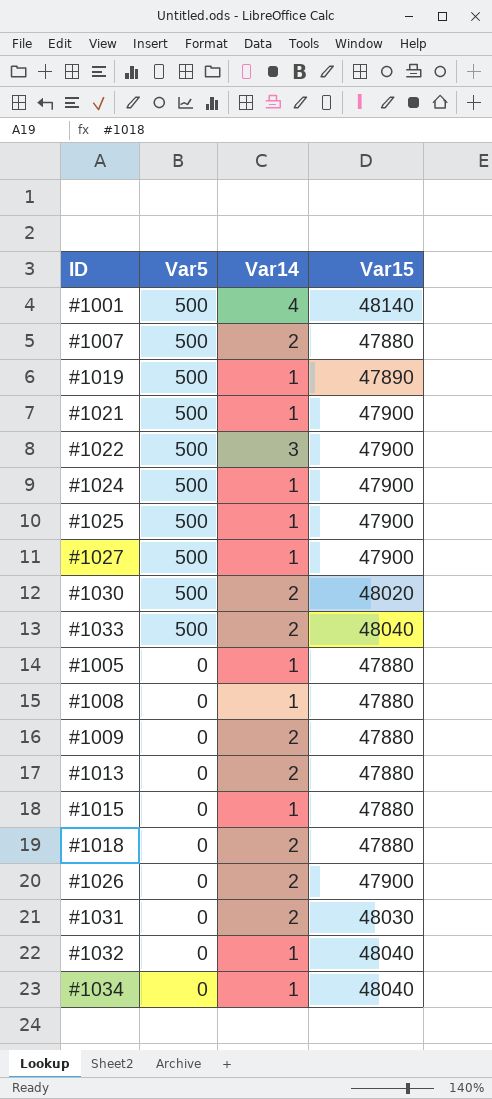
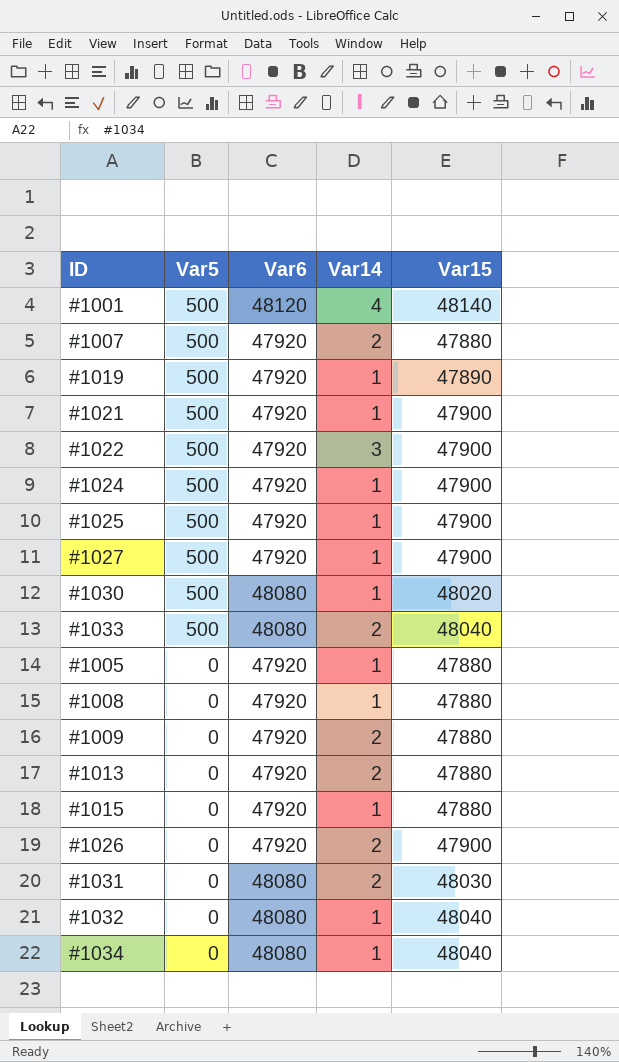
column Var6 | position: none -> 3
row #1018: 0 | 2 | 47880 -> none
#1030 | Var14: 2 -> 1

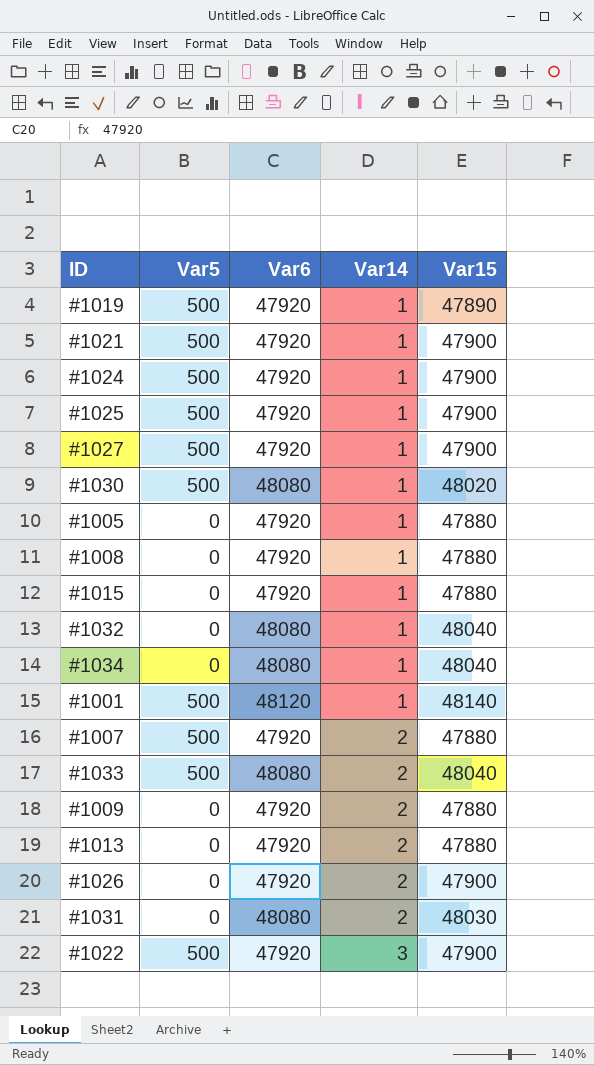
row order: Var5 descending -> Var14 ascending
#1001 | Var14: 4 -> 1

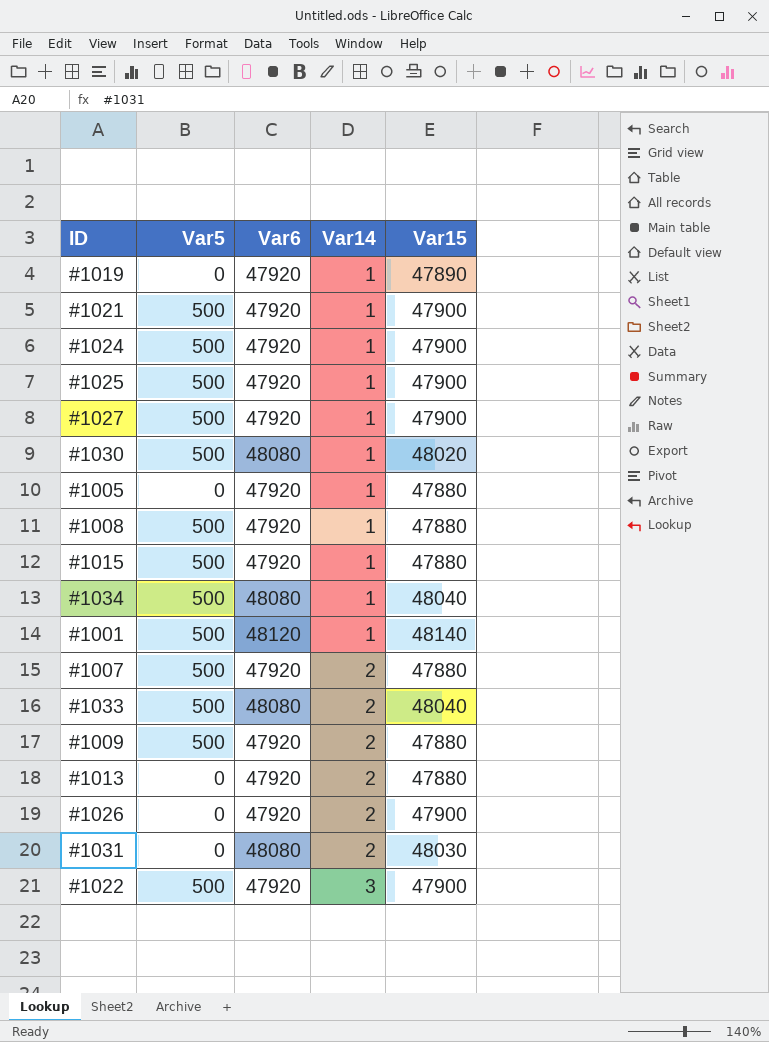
row #1032: 0 | 48080 | 1 | 48040 -> none
#1019 | Var5: 500 -> 0
#1008 | Var5: 0 -> 500
#1015 | Var5: 0 -> 500
#1034 | Var5: 0 -> 500
#1009 | Var5: 0 -> 500

